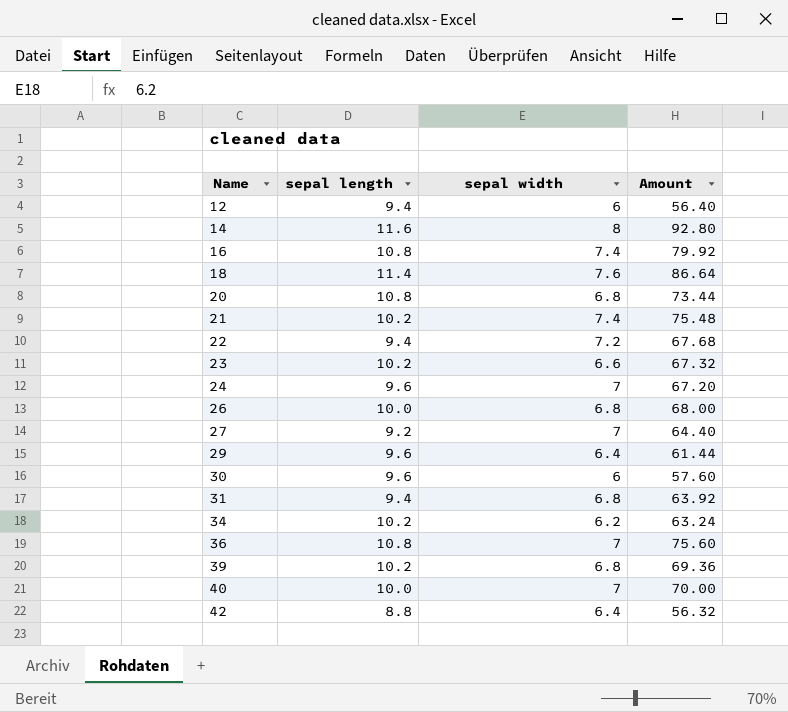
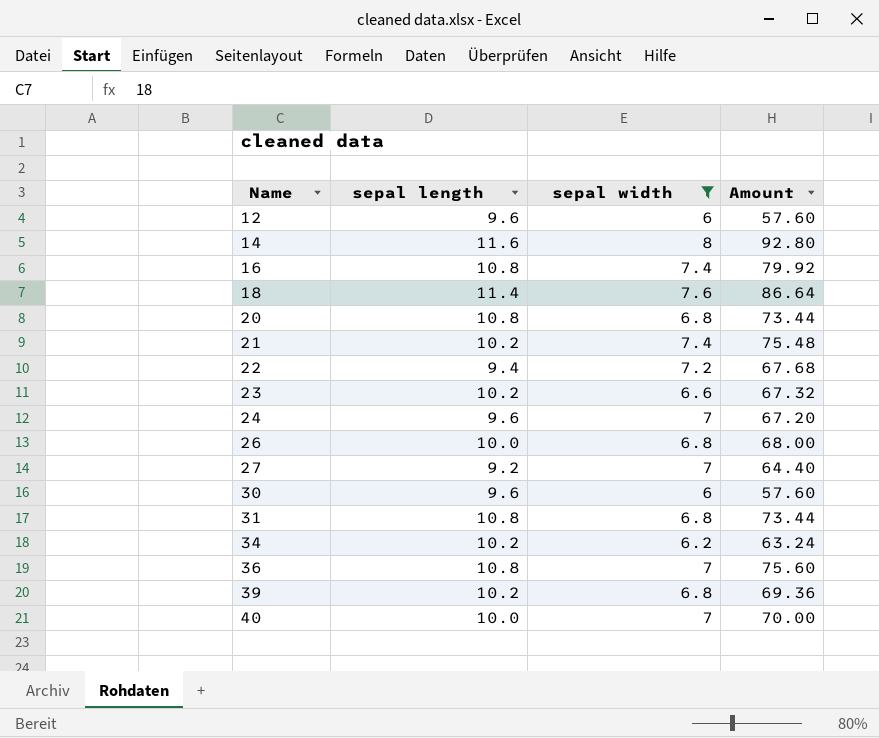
filter: none -> sepal width != 6.4
12 | sepal length: 9.4 -> 9.6
12 | Amount: 56.40 -> 57.60
31 | sepal length: 9.4 -> 10.8
31 | Amount: 63.92 -> 73.44

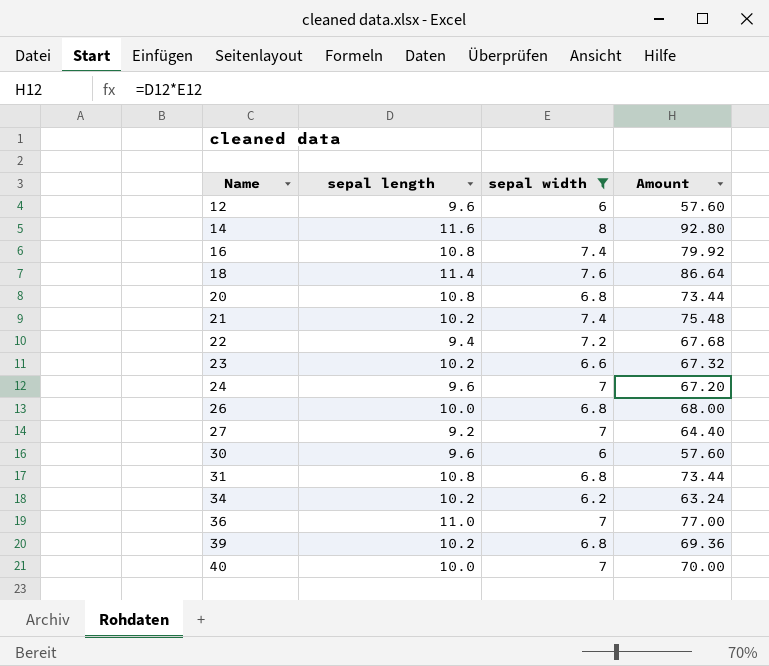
36 | sepal length: 10.8 -> 11.0
36 | Amount: 75.60 -> 77.00

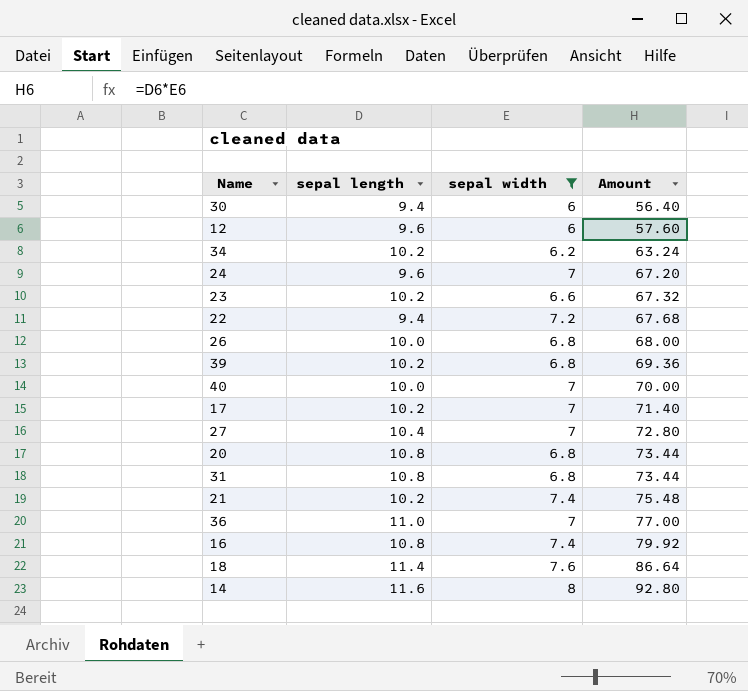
row order: Name ascending -> Amount ascending
30 | sepal length: 9.6 -> 9.4
30 | Amount: 57.60 -> 56.40
row 17: none -> 10.2 | 7 | 71.40
27 | sepal length: 9.2 -> 10.4
27 | Amount: 64.40 -> 72.80

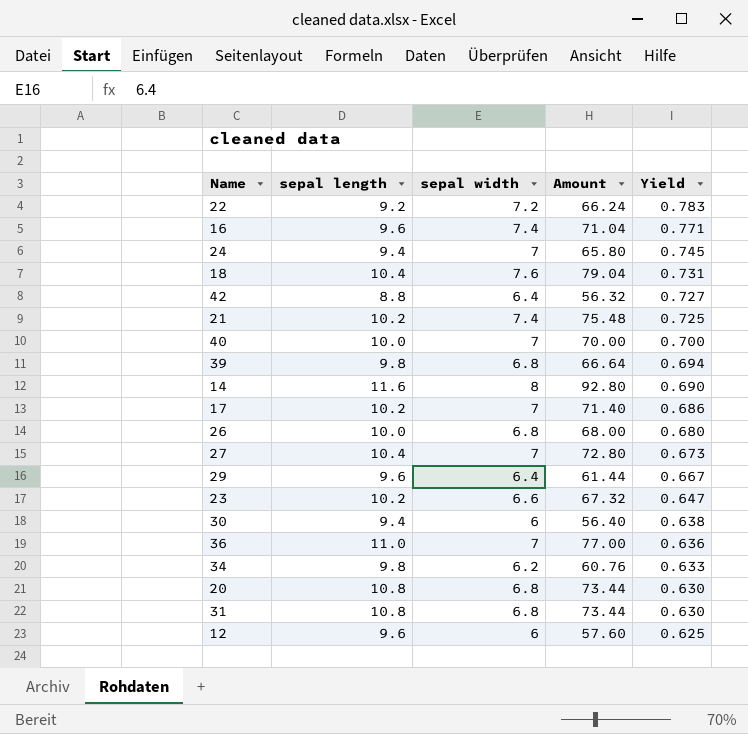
filter: sepal width != 6.4 -> none
row order: Amount ascending -> Yield descending
column Yield | formula: none -> [sepal width] / [sepal length]
22 | sepal length: 9.4 -> 9.2
22 | Amount: 67.68 -> 66.24
16 | sepal length: 10.8 -> 9.6
16 | Amount: 79.92 -> 71.04
24 | sepal length: 9.6 -> 9.4
24 | Amount: 67.20 -> 65.80
18 | sepal length: 11.4 -> 10.4
18 | Amount: 86.64 -> 79.04
39 | sepal length: 10.2 -> 9.8
39 | Amount: 69.36 -> 66.64
34 | sepal length: 10.2 -> 9.8
34 | Amount: 63.24 -> 60.76

